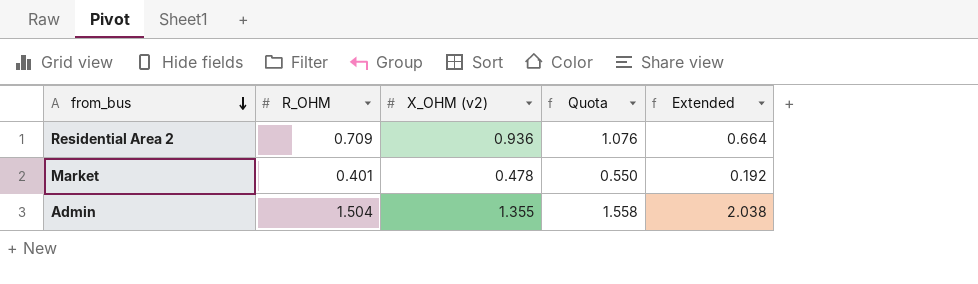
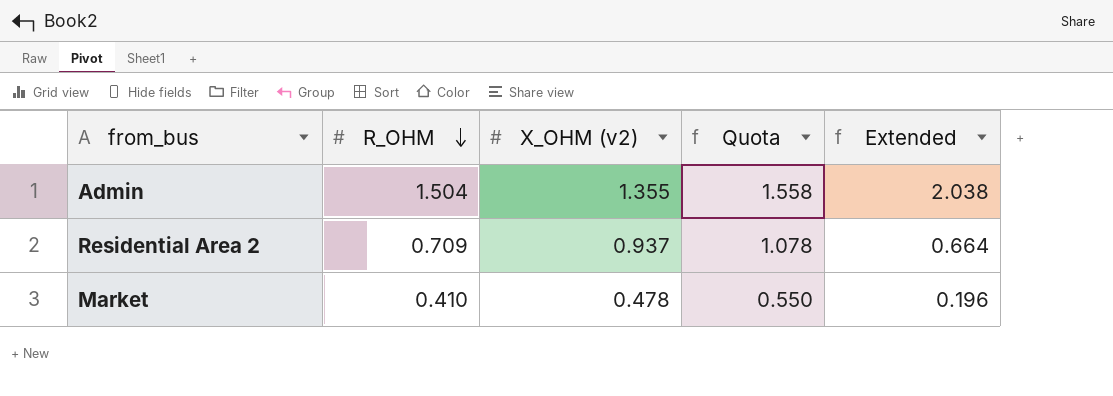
row order: from_bus descending -> R_OHM descending
Residential Area 2 | X_OHM (v2): 0.936 -> 0.937
Residential Area 2 | Quota: 1.076 -> 1.078
Market | R_OHM: 0.401 -> 0.410
Market | Extended: 0.192 -> 0.196

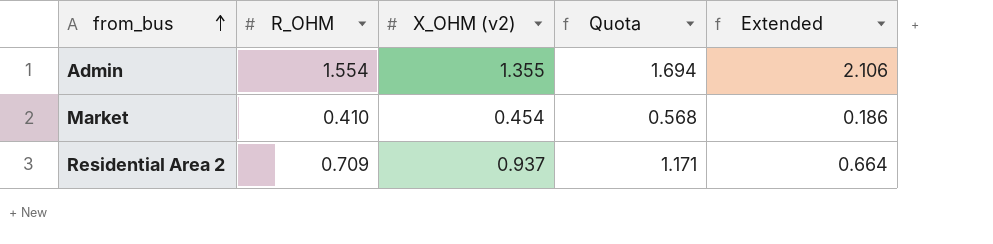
row order: R_OHM descending -> from_bus ascending
column Quota | formula: [X_OHM (v2)] * 1.15 -> [X_OHM (v2)] * 1.25
Admin | R_OHM: 1.504 -> 1.554
Admin | Extended: 2.038 -> 2.106
Market | X_OHM (v2): 0.478 -> 0.454
Market | Extended: 0.196 -> 0.186

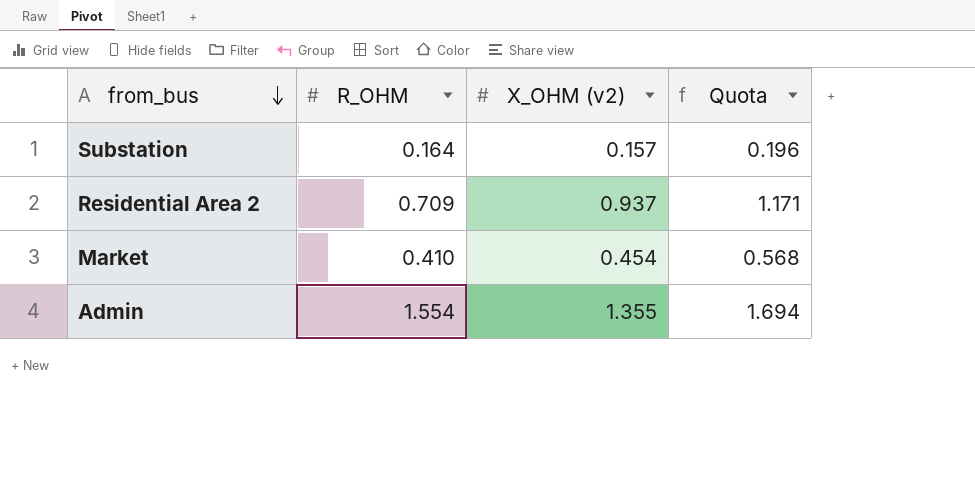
row order: from_bus ascending -> from_bus descending
column Extended | formula: [R_OHM] * [X_OHM (v2)] -> none
row Substation: none -> 0.164 | 0.157 | 0.196

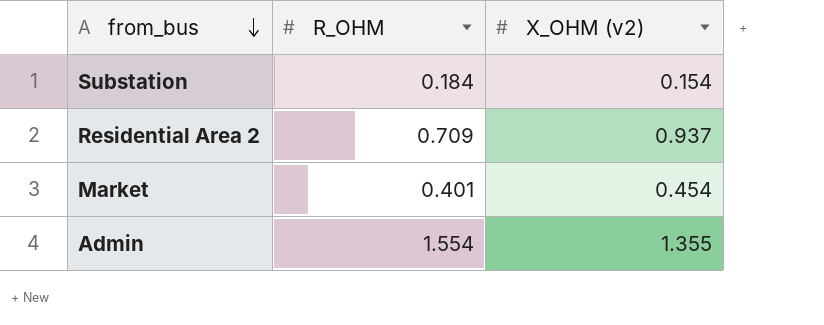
column Quota | formula: [X_OHM (v2)] * 1.25 -> none
Substation | R_OHM: 0.164 -> 0.184
Substation | X_OHM (v2): 0.157 -> 0.154
Market | R_OHM: 0.410 -> 0.401

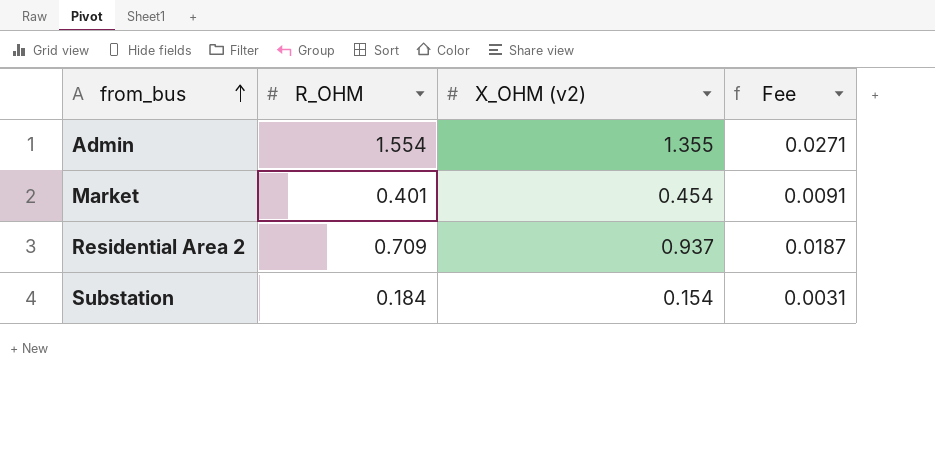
row order: from_bus descending -> from_bus ascending
column Fee | formula: none -> [X_OHM (v2)] * 0.02

